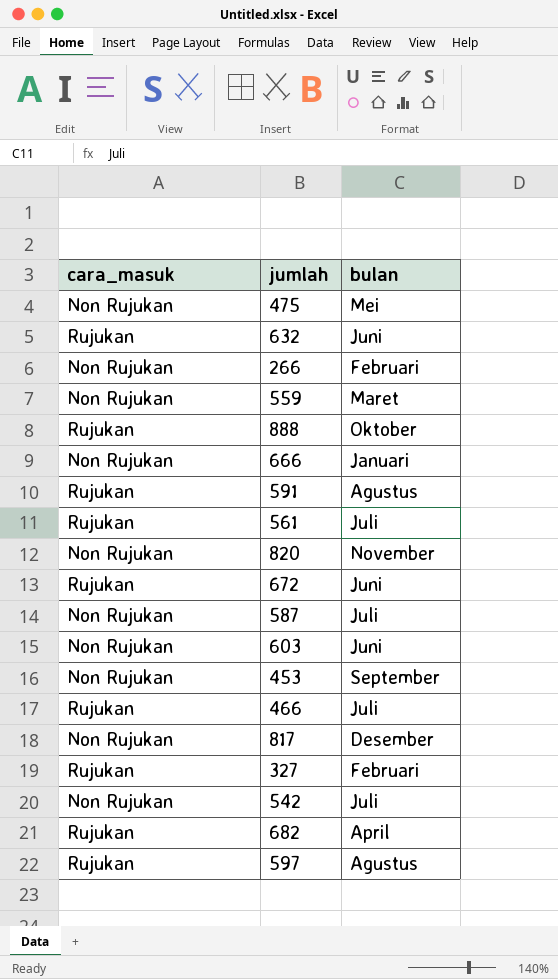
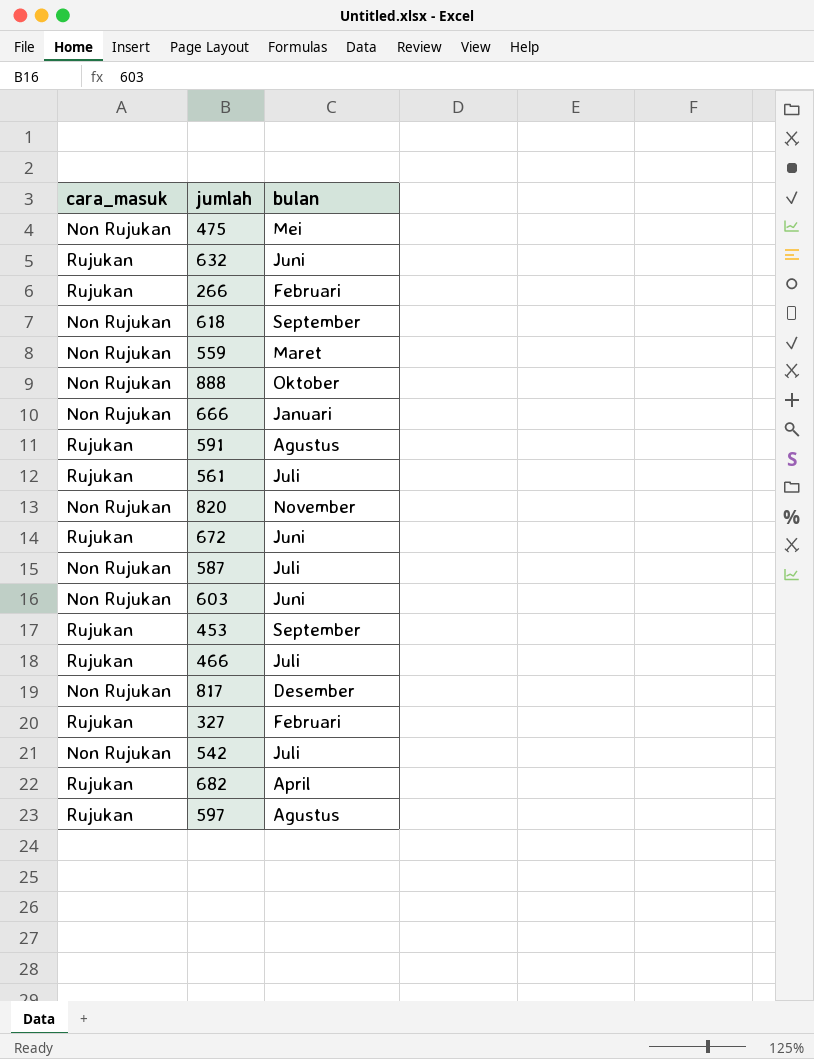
266 | cara_masuk: Non Rujukan -> Rujukan
row 618: none -> Non Rujukan | September
888 | cara_masuk: Rujukan -> Non Rujukan
453 | cara_masuk: Non Rujukan -> Rujukan

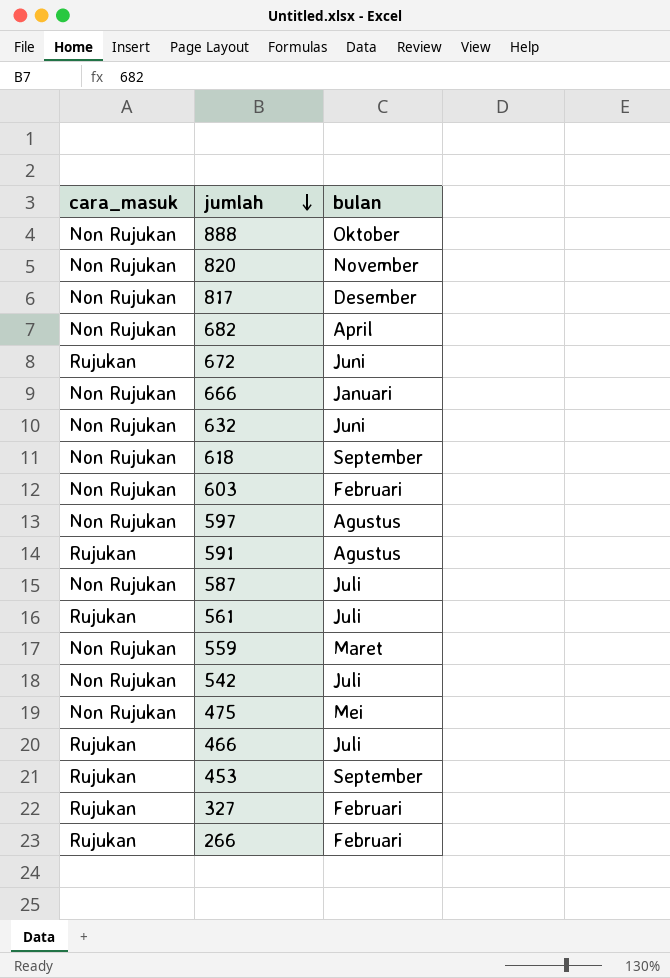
row order: none -> jumlah descending
682 | cara_masuk: Rujukan -> Non Rujukan
632 | cara_masuk: Rujukan -> Non Rujukan
603 | bulan: Juni -> Februari
597 | cara_masuk: Rujukan -> Non Rujukan

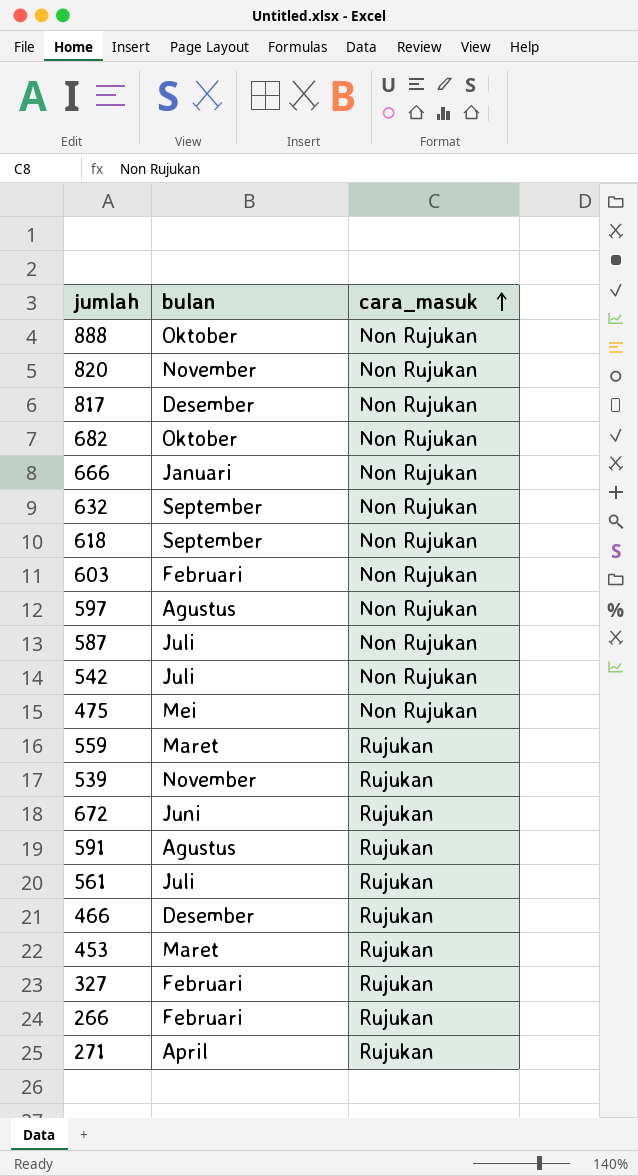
row order: jumlah descending -> cara_masuk ascending
column cara_masuk | position: 1 -> 3
682 | bulan: April -> Oktober
632 | bulan: Juni -> September
559 | cara_masuk: Non Rujukan -> Rujukan
row 539: none -> November | Rujukan
466 | bulan: Juli -> Desember
453 | bulan: September -> Maret
row 271: none -> April | Rujukan

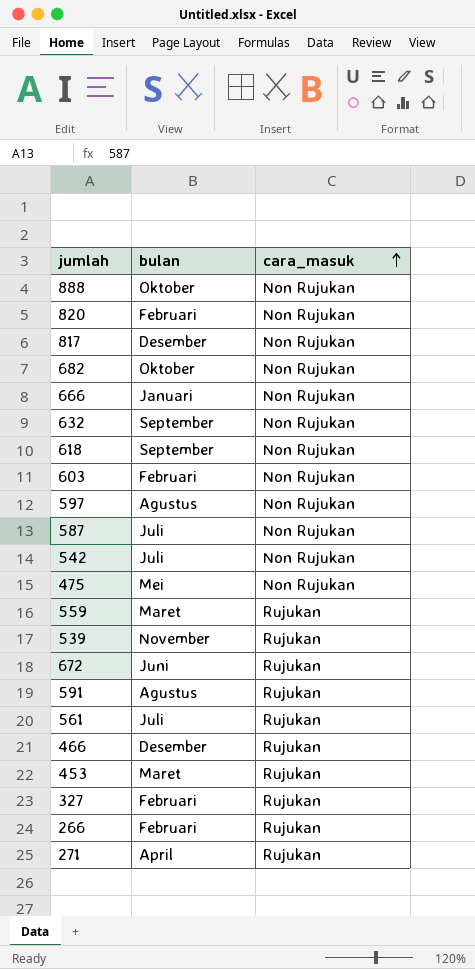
820 | bulan: November -> Februari

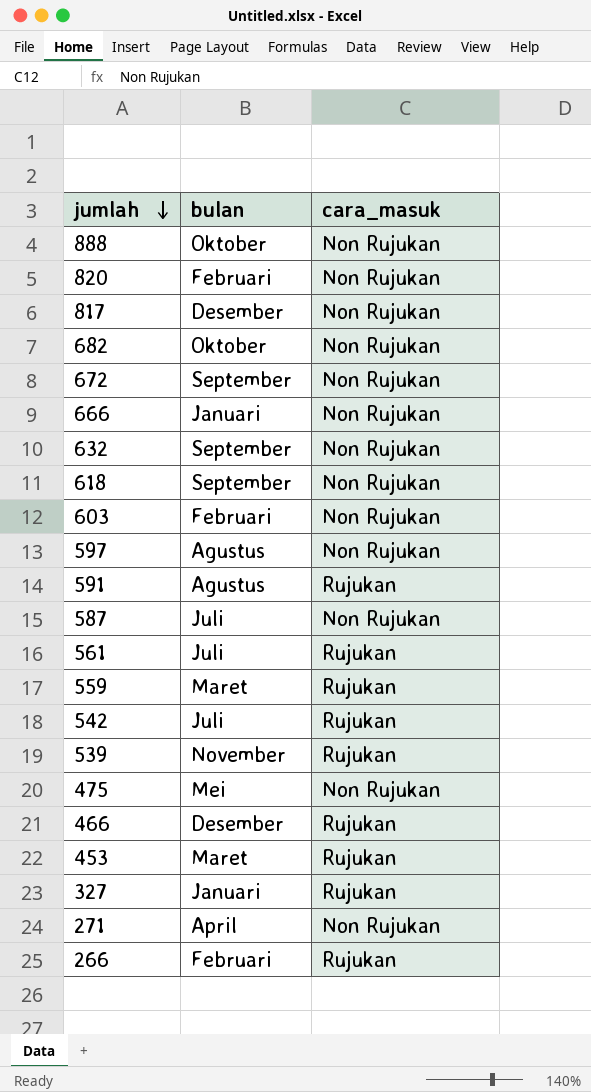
row order: cara_masuk ascending -> jumlah descending
672 | bulan: Juni -> September
672 | cara_masuk: Rujukan -> Non Rujukan
542 | cara_masuk: Non Rujukan -> Rujukan
327 | bulan: Februari -> Januari
271 | cara_masuk: Rujukan -> Non Rujukan

